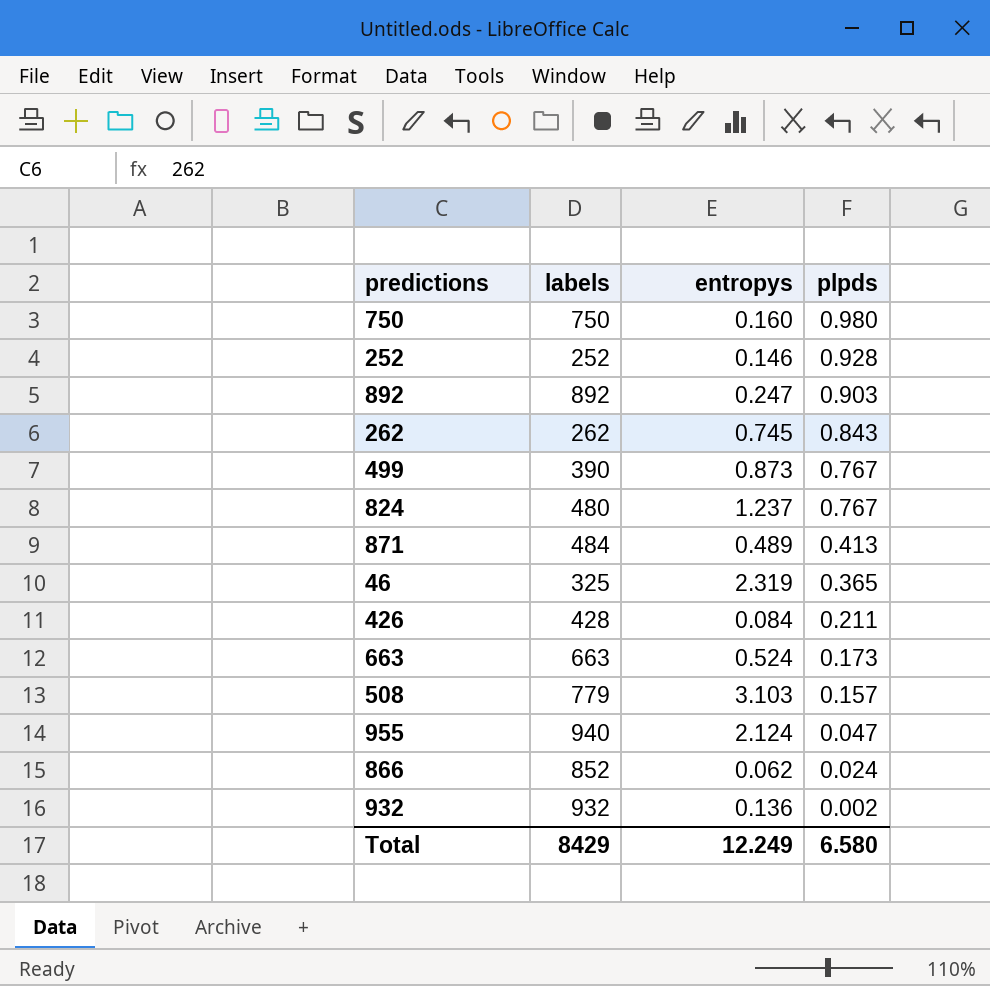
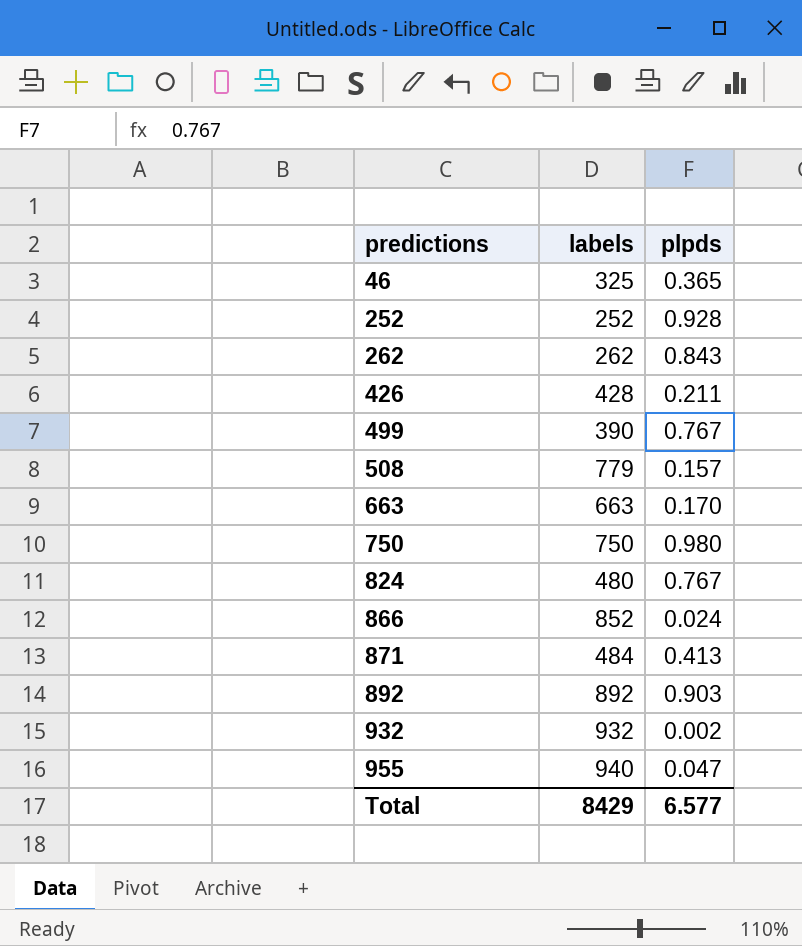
row order: plpds descending -> predictions ascending
column entropys | position: 3 -> none
663 | plpds: 0.173 -> 0.170
Total | plpds: 6.580 -> 6.577

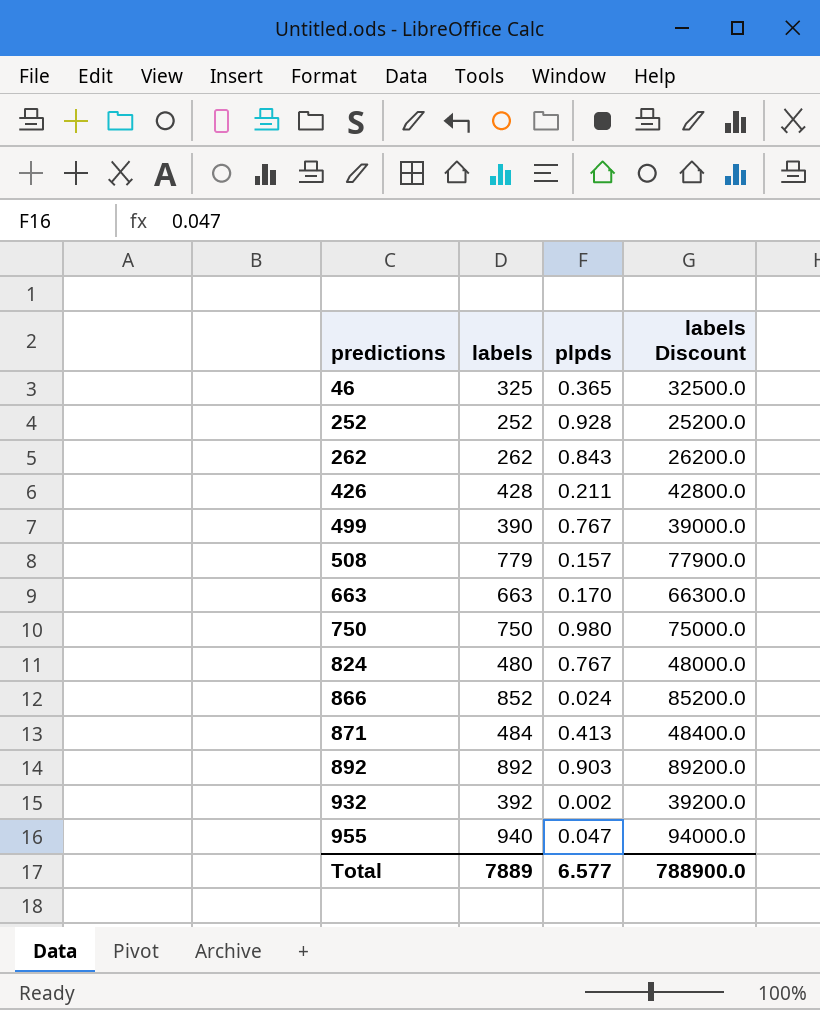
column labels Discount | formula: none -> [labels] * 100
932 | labels: 932 -> 392
Total | labels: 8429 -> 7889

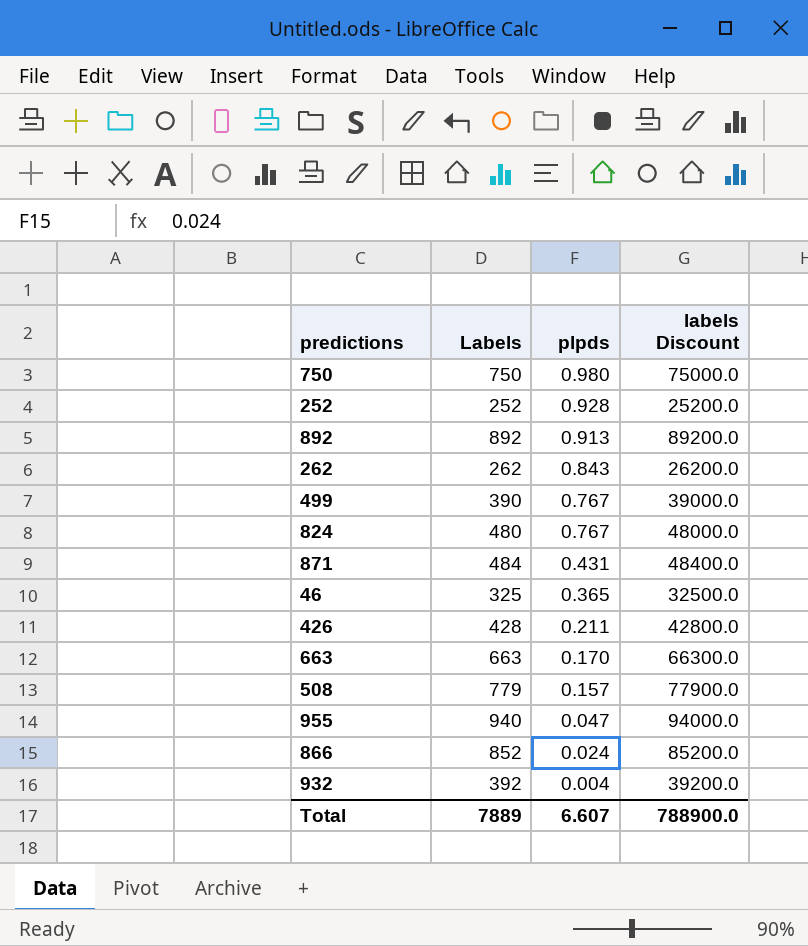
row order: predictions ascending -> plpds descending
column name: labels -> Labels
892 | plpds: 0.903 -> 0.913
871 | plpds: 0.413 -> 0.431
932 | plpds: 0.002 -> 0.004
Total | plpds: 6.577 -> 6.607

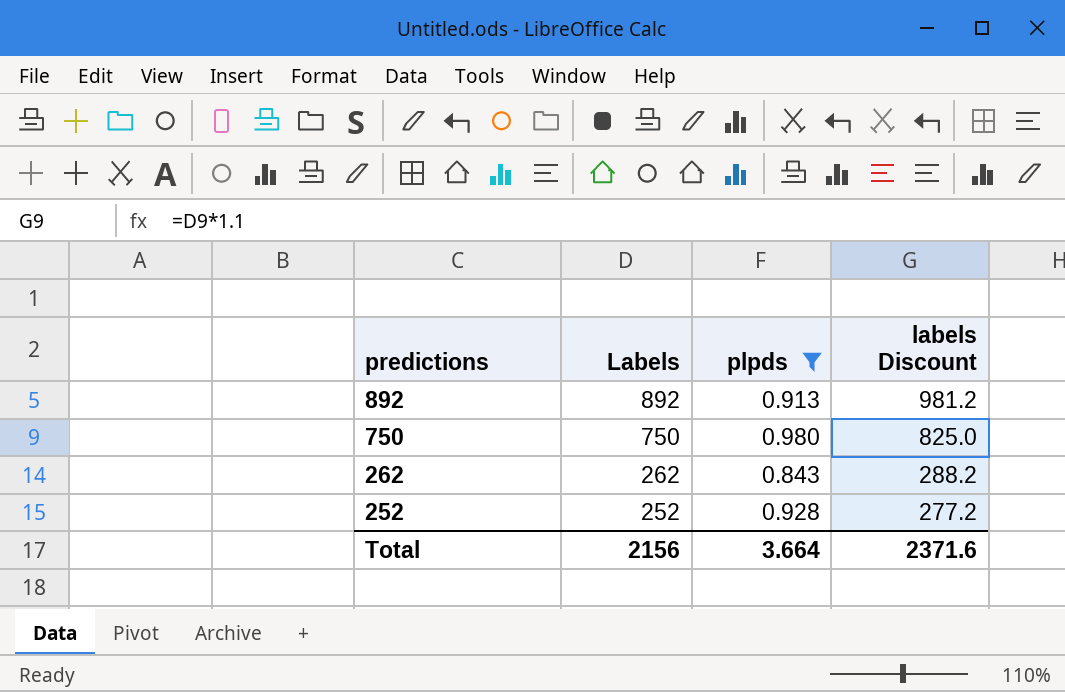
filter: none -> plpds >= 0.843
row order: plpds descending -> predictions descending
column labels Discount | formula: [Labels] * 100 -> [Labels] * 1.1
Total | Labels: 7889 -> 2156
Total | plpds: 6.607 -> 3.664
Total | labels Discount: 788900.0 -> 2371.6

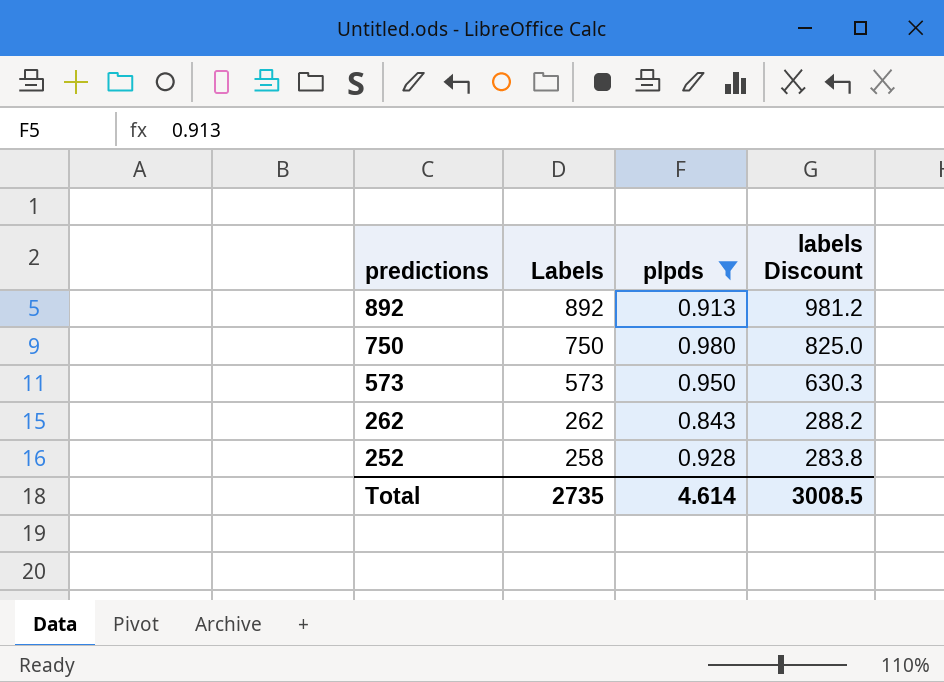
row 573: none -> 573 | 0.950 | 630.3
252 | Labels: 252 -> 258
252 | labels Discount: 277.2 -> 283.8
Total | Labels: 2156 -> 2735
Total | plpds: 3.664 -> 4.614
Total | labels Discount: 2371.6 -> 3008.5

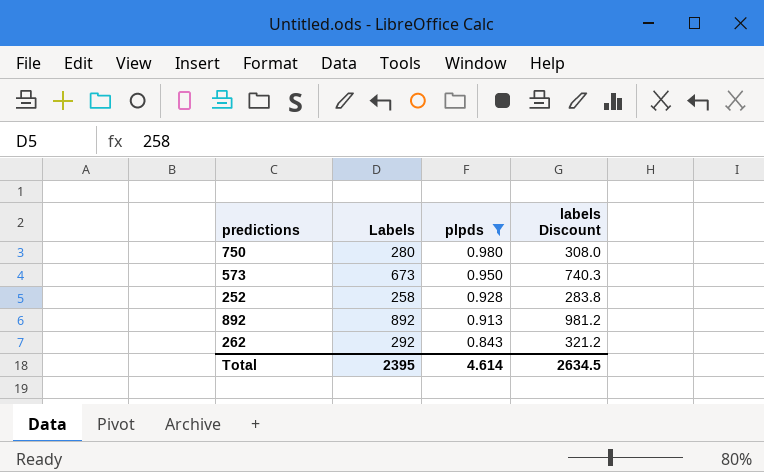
row order: predictions descending -> plpds descending
750 | Labels: 750 -> 280
750 | labels Discount: 825.0 -> 308.0
573 | Labels: 573 -> 673
573 | labels Discount: 630.3 -> 740.3
262 | Labels: 262 -> 292
262 | labels Discount: 288.2 -> 321.2
Total | Labels: 2735 -> 2395
Total | labels Discount: 3008.5 -> 2634.5

